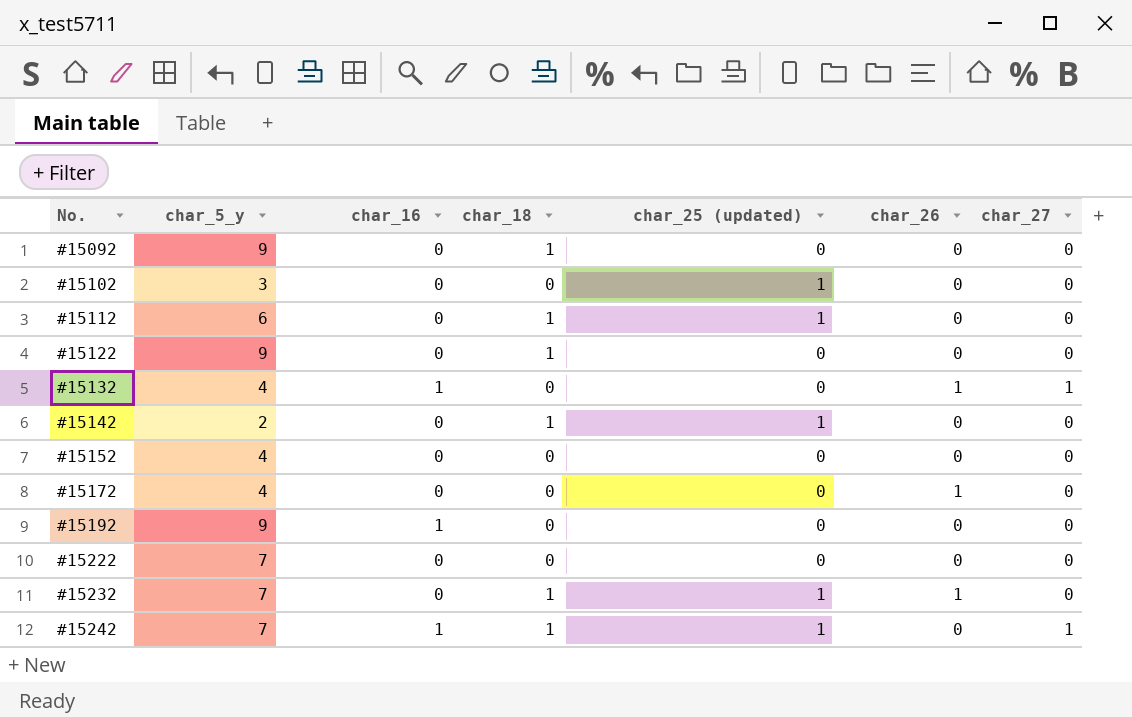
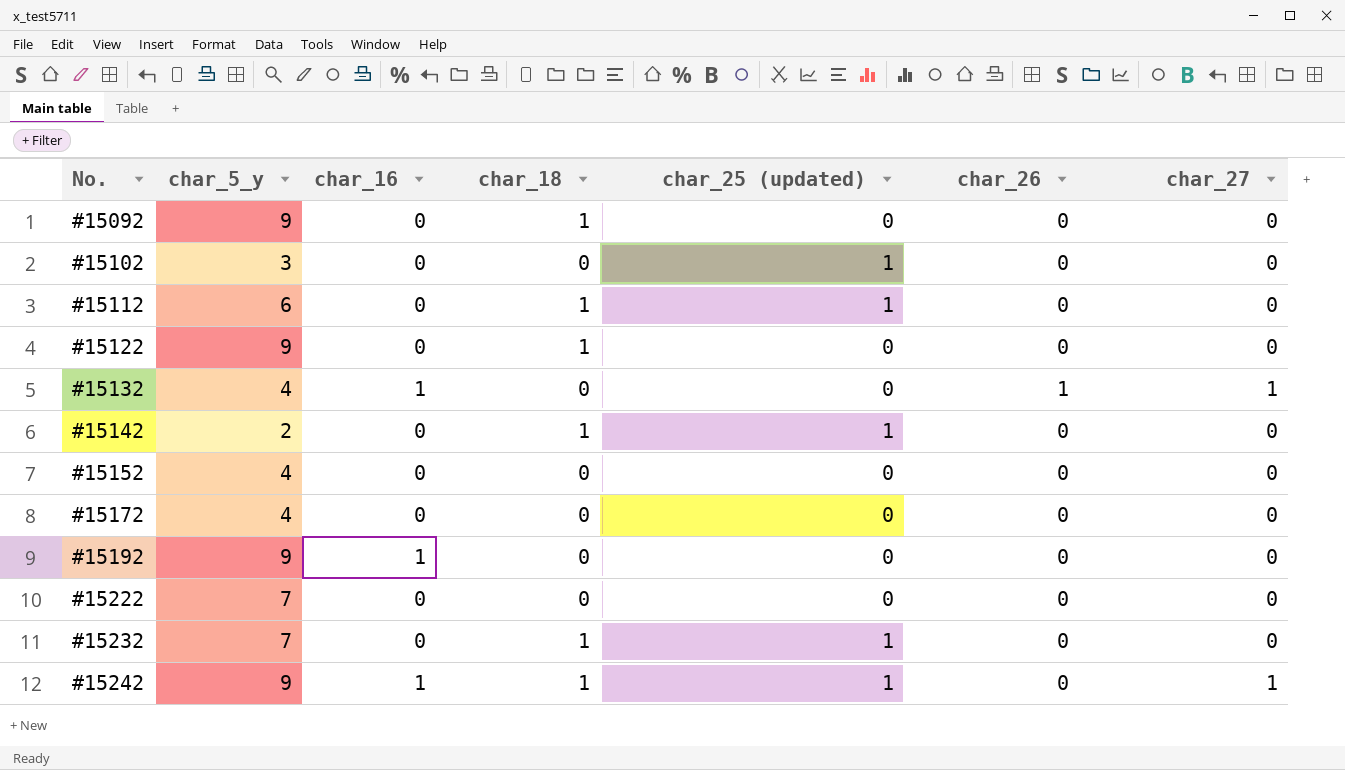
#15172 | char_26: 1 -> 0
#15232 | char_26: 1 -> 0
#15242 | char_5_y: 7 -> 9

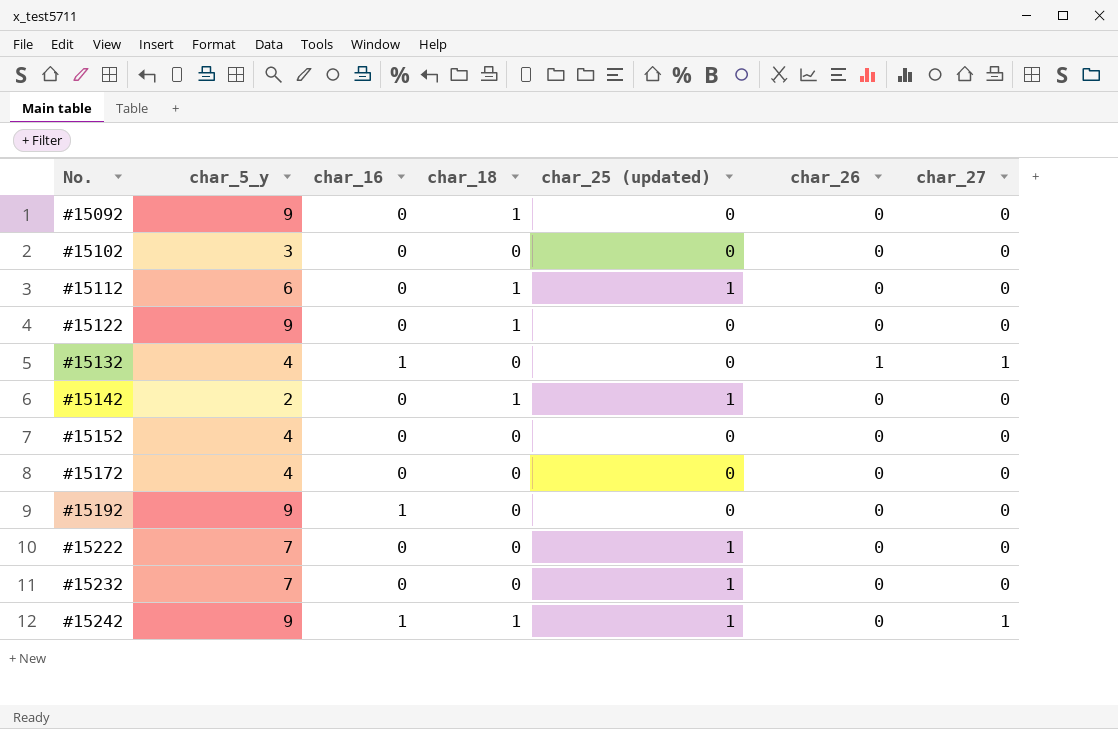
#15102 | char_25 (updated): 1 -> 0
#15222 | char_25 (updated): 0 -> 1
#15232 | char_18: 1 -> 0

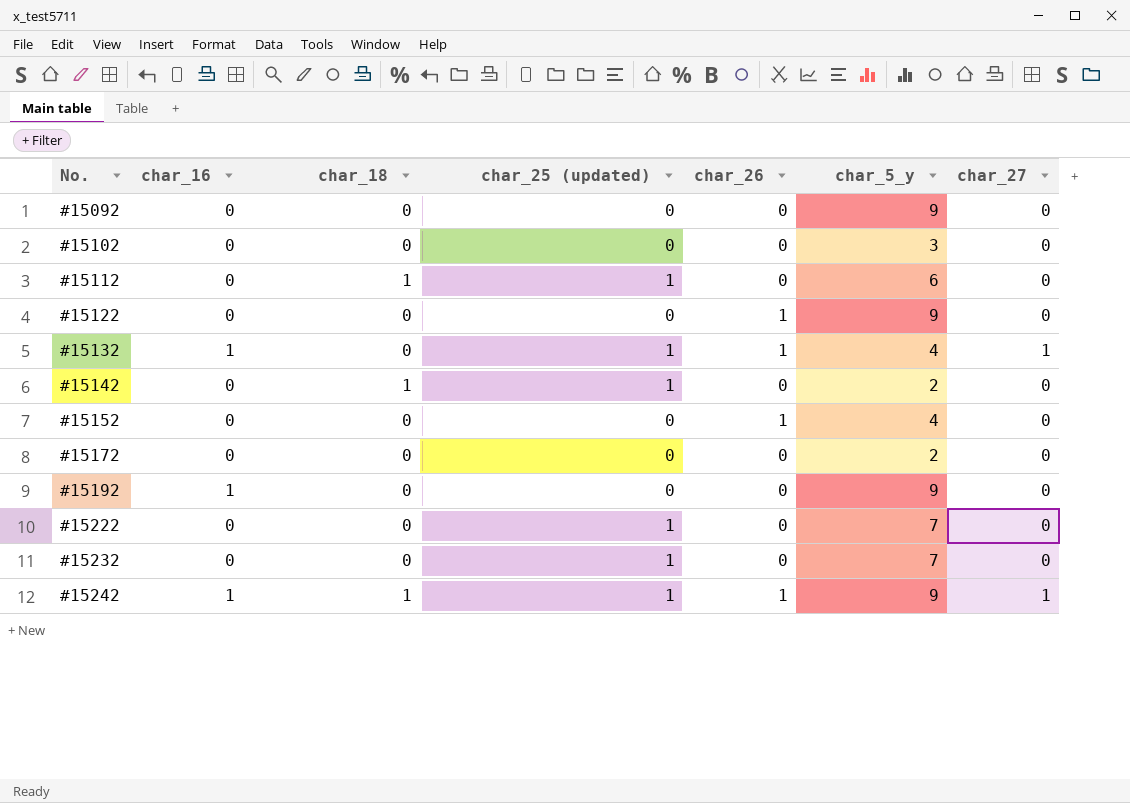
column char_5_y | position: 2 -> 6
#15092 | char_18: 1 -> 0
#15122 | char_18: 1 -> 0
#15122 | char_26: 0 -> 1
#15132 | char_25 (updated): 0 -> 1
#15152 | char_26: 0 -> 1
#15172 | char_5_y: 4 -> 2
#15242 | char_26: 0 -> 1

